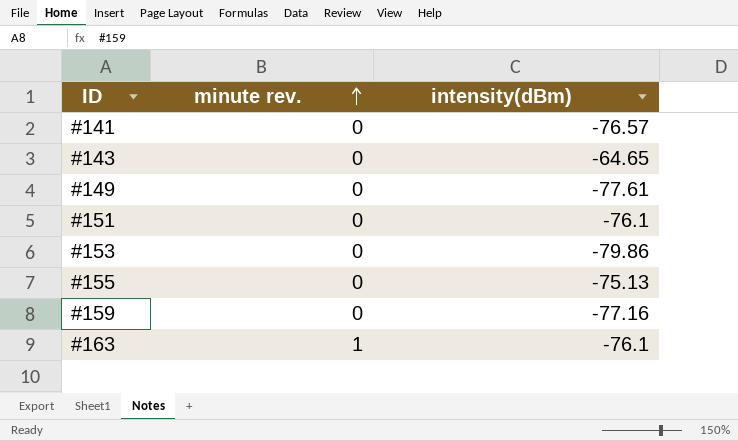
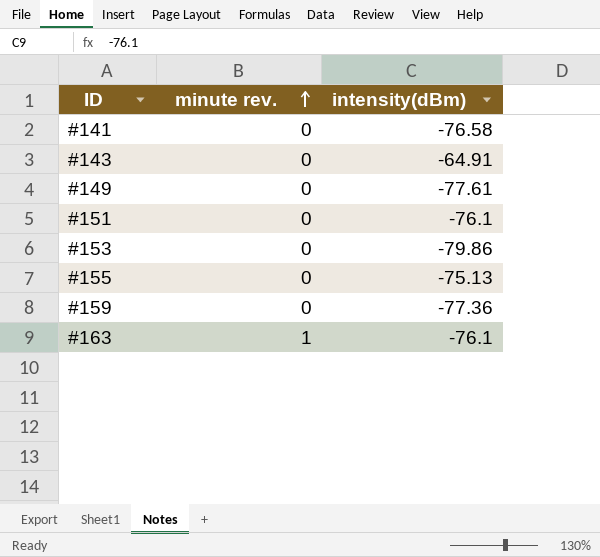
#141 | intensity(dBm): -76.57 -> -76.58
#143 | intensity(dBm): -64.65 -> -64.91
#159 | intensity(dBm): -77.16 -> -77.36

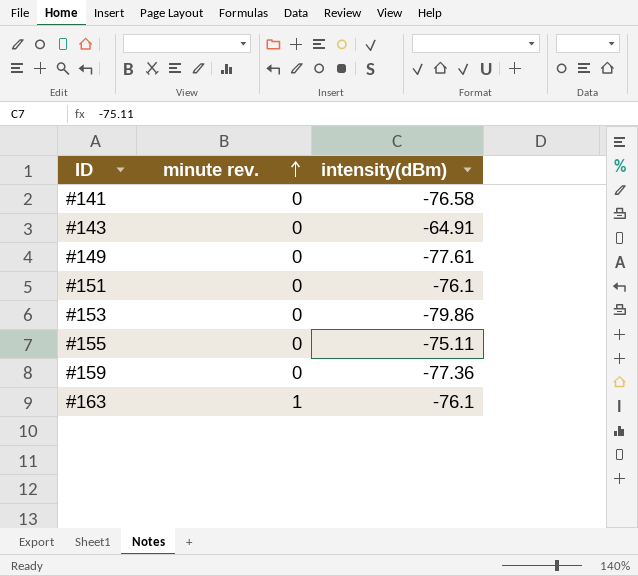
#155 | intensity(dBm): -75.13 -> -75.11

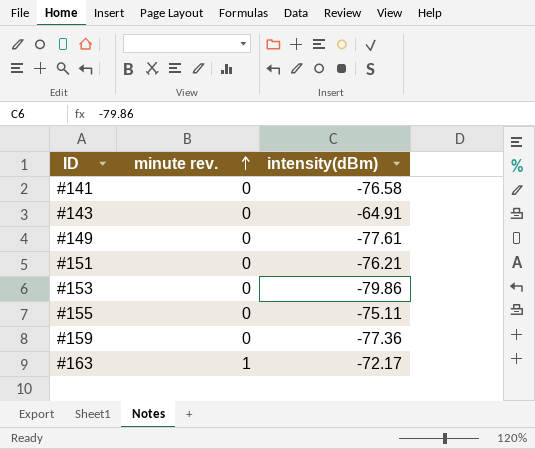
#151 | intensity(dBm): -76.1 -> -76.21
#163 | intensity(dBm): -76.1 -> -72.17

